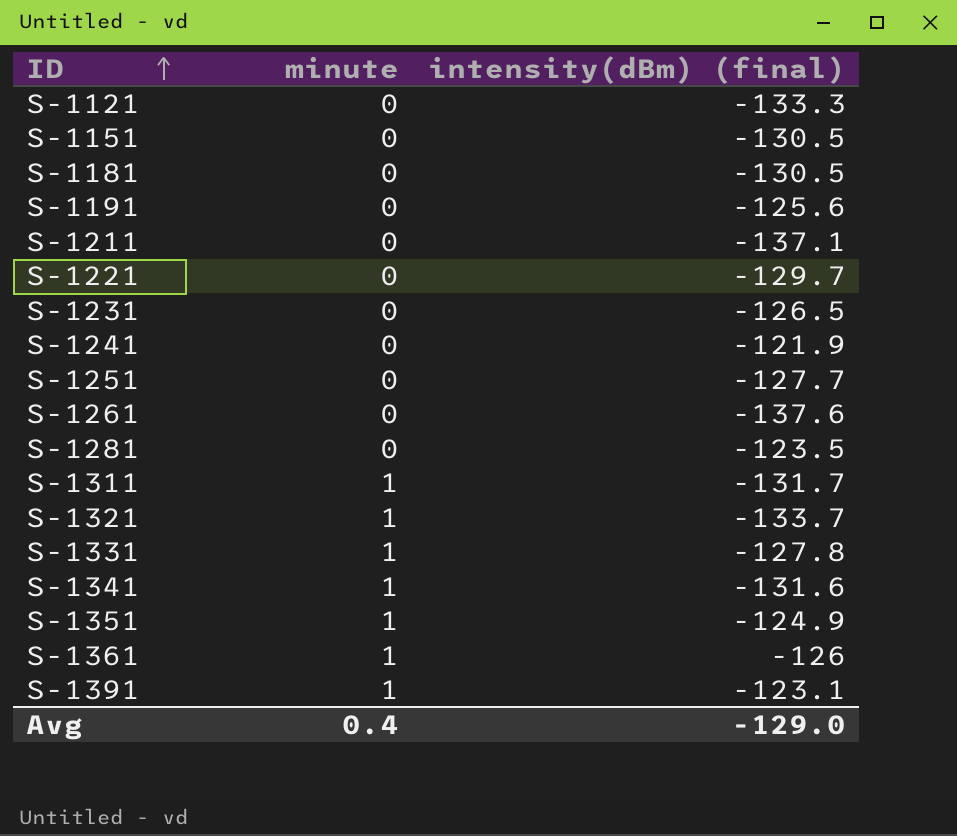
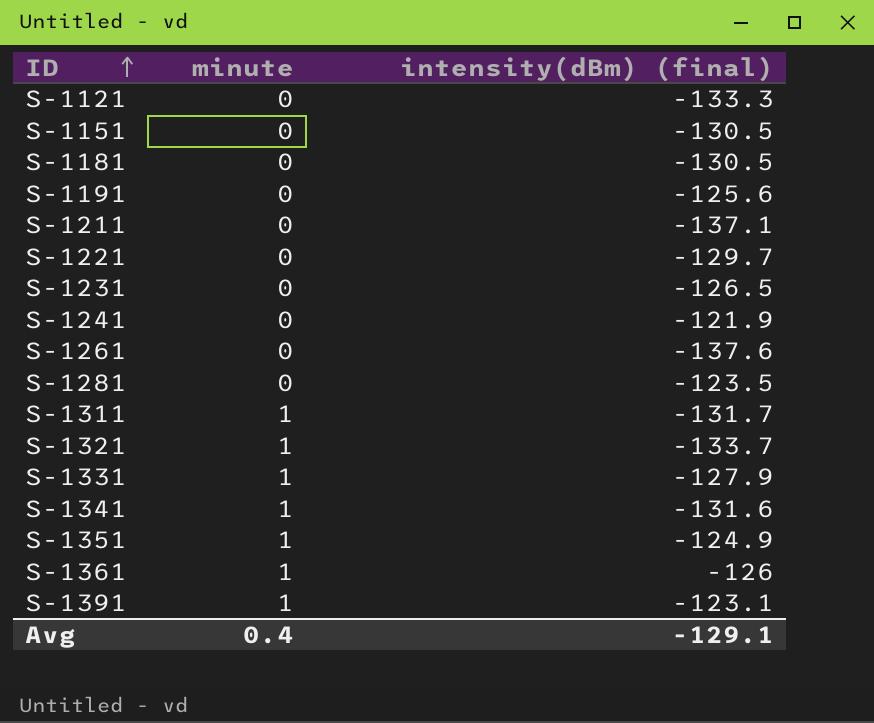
row S-1251: 0 | -127.7 -> none
S-1331 | intensity(dBm) (final): -127.8 -> -127.9
Avg | intensity(dBm) (final): -129.0 -> -129.1

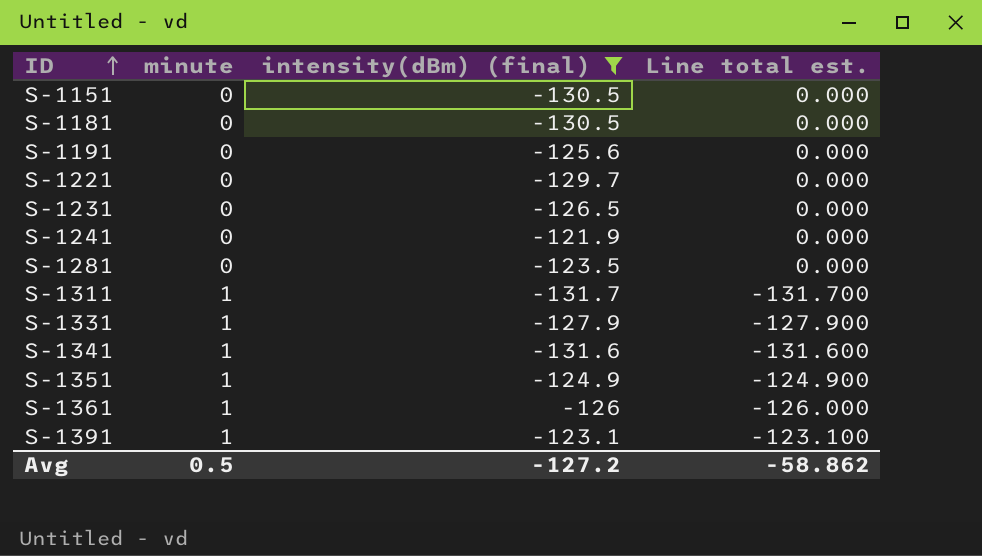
filter: none -> intensity(dBm) (final) >= -131.7
column Line total est. | formula: none -> [minute] * [intensity(dBm) (final)]
Avg | minute: 0.4 -> 0.5
Avg | intensity(dBm) (final): -129.1 -> -127.2

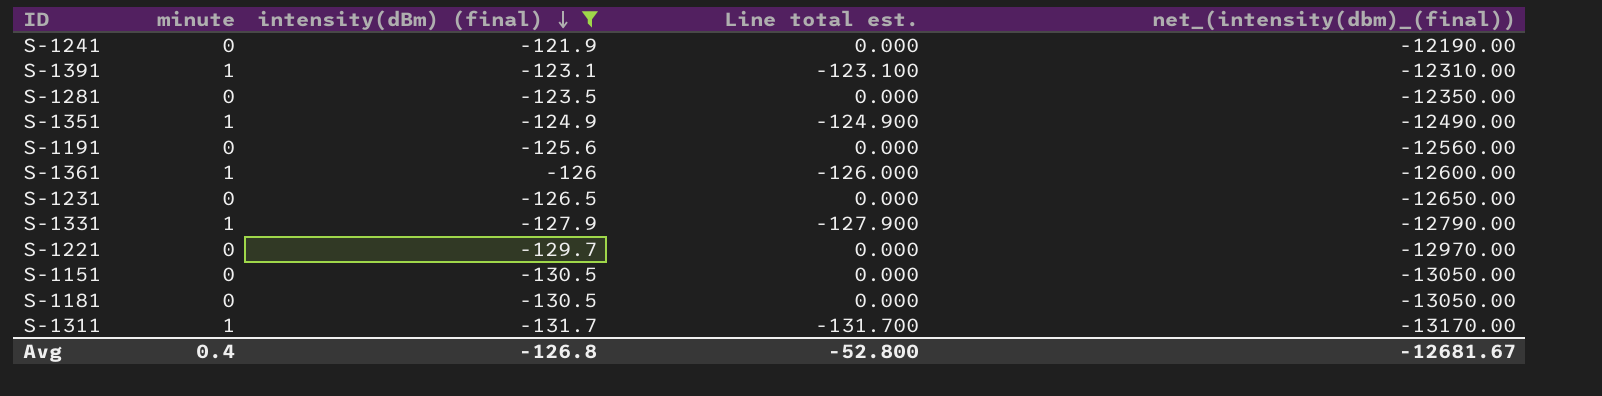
row order: ID ascending -> intensity(dBm) (final) descending
column net_(intensity(dbm)_(final)) | formula: none -> [intensity(dBm) (final)] * 100
row S-1341: 1 | -131.6 | -131.600 -> none
Avg | minute: 0.5 -> 0.4
Avg | intensity(dBm) (final): -127.2 -> -126.8
Avg | Line total est.: -58.862 -> -52.800

